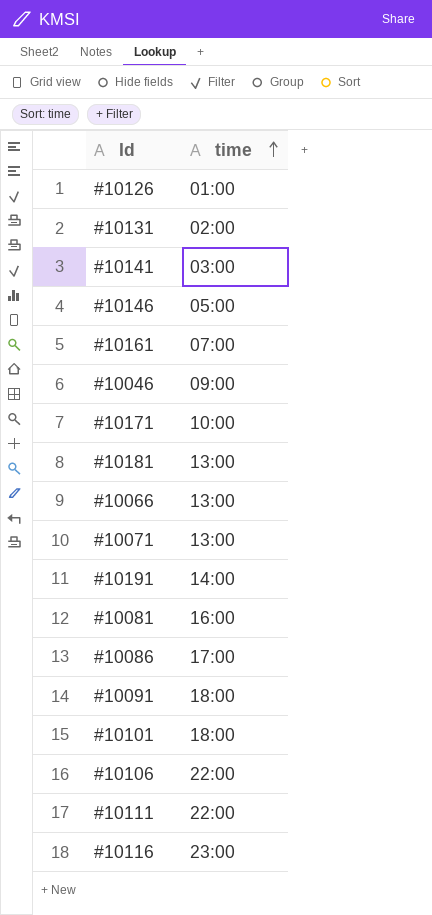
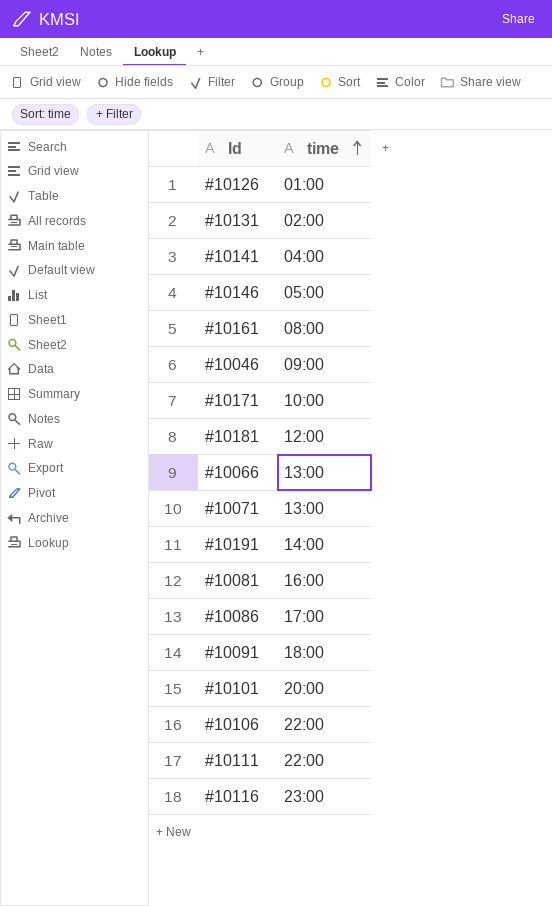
#10141 | time: 03:00 -> 04:00
#10161 | time: 07:00 -> 08:00
#10181 | time: 13:00 -> 12:00
#10101 | time: 18:00 -> 20:00

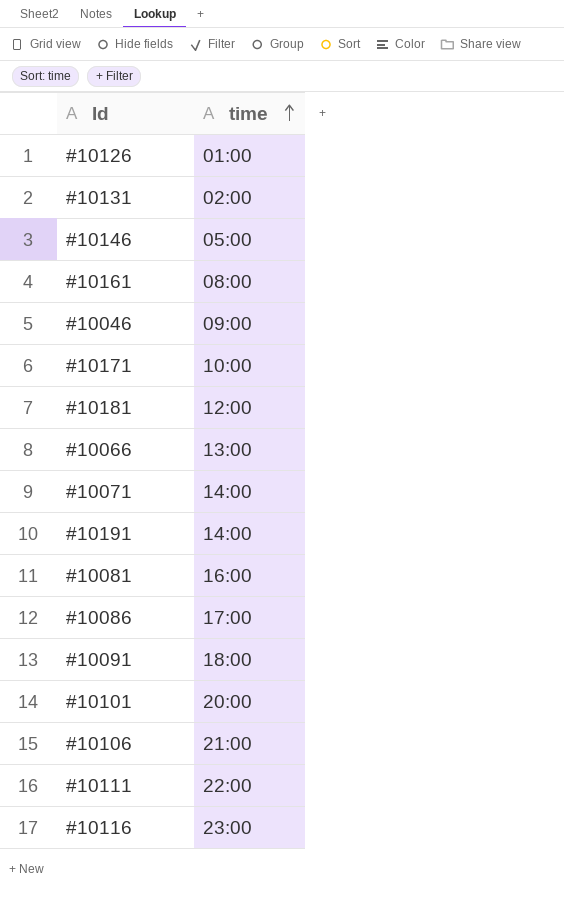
row #10141: 04:00 -> none
#10071 | time: 13:00 -> 14:00
#10106 | time: 22:00 -> 21:00

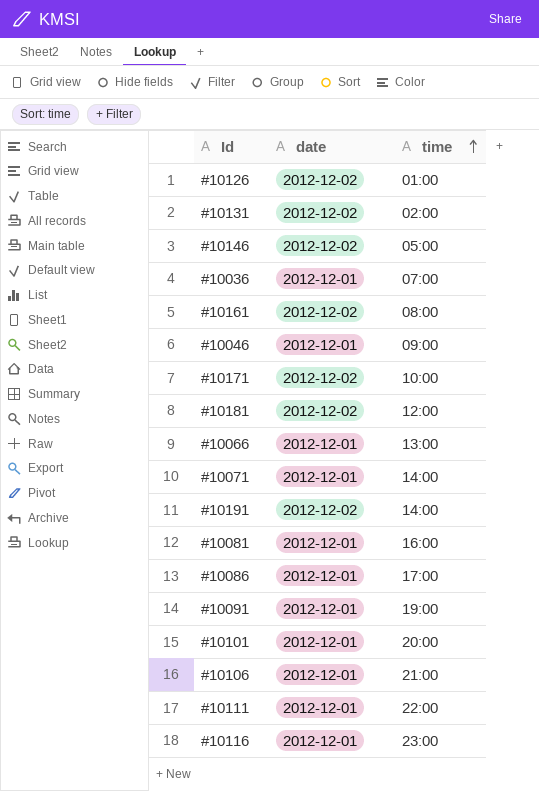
column date | position: none -> 2
row #10036: none -> 2012-12-01 | 07:00
#10091 | time: 18:00 -> 19:00

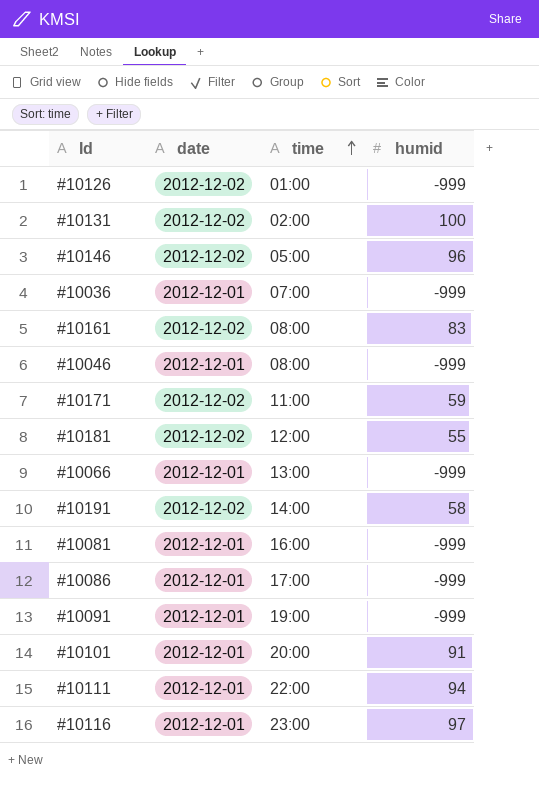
column humid | position: none -> 4
row #10071: 2012-12-01 | 14:00 -> none
row #10106: 2012-12-01 | 21:00 -> none
#10046 | time: 09:00 -> 08:00
#10171 | time: 10:00 -> 11:00

